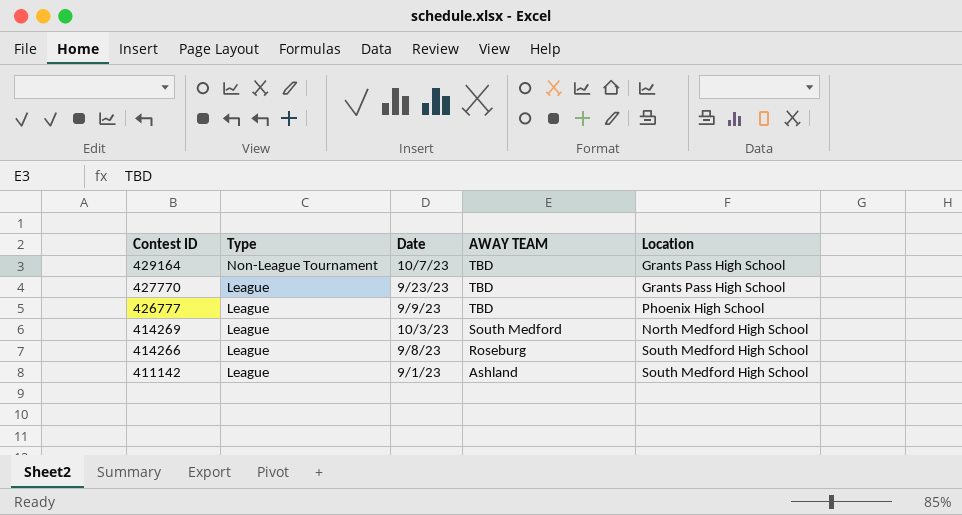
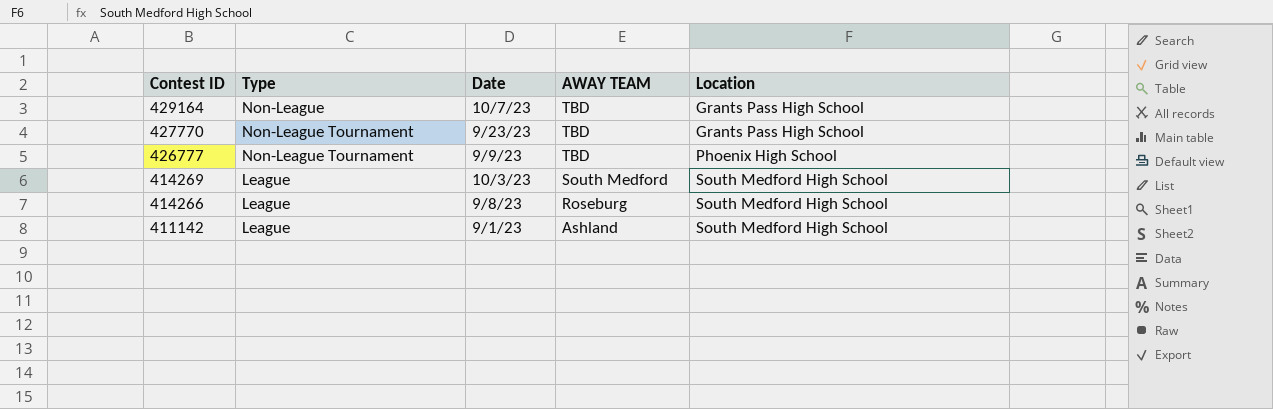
429164 | Type: Non-League Tournament -> Non-League
427770 | Type: League -> Non-League Tournament
426777 | Type: League -> Non-League Tournament
414269 | Location: North Medford High School -> South Medford High School

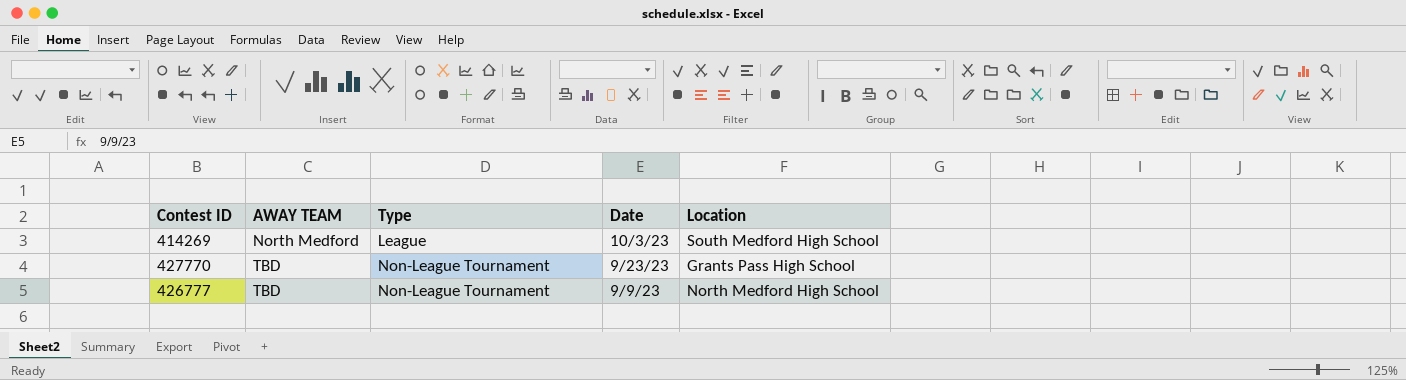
row order: Contest ID descending -> AWAY TEAM ascending
column AWAY TEAM | position: 4 -> 2
row 429164: Non-League | 10/7/23 | TBD | Grants Pass High School -> none
row 414266: League | 9/8/23 | Roseburg | South Medford High School -> none
row 411142: League | 9/1/23 | Ashland | South Medford High School -> none
414269 | AWAY TEAM: South Medford -> North Medford
426777 | Location: Phoenix High School -> North Medford High School

